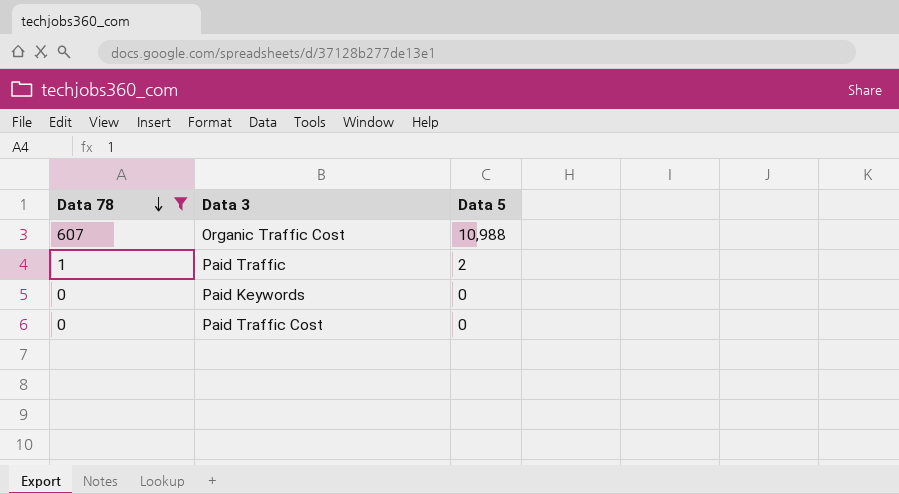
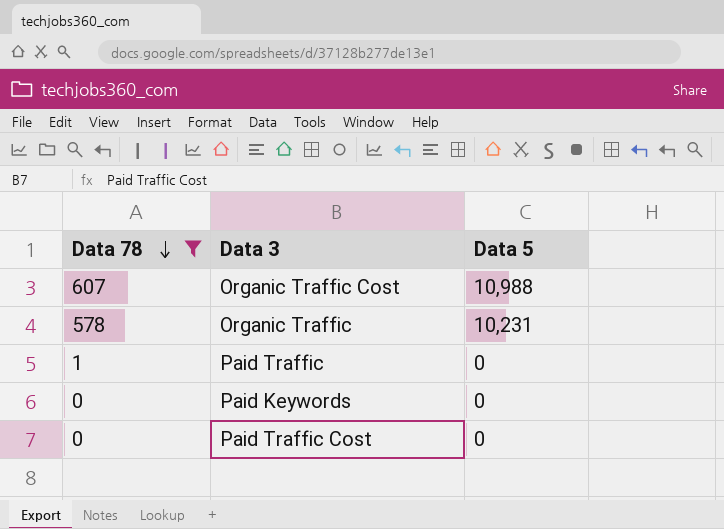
row Organic Traffic: none -> 578 | 10,231
Paid Traffic | Data 5: 2 -> 0

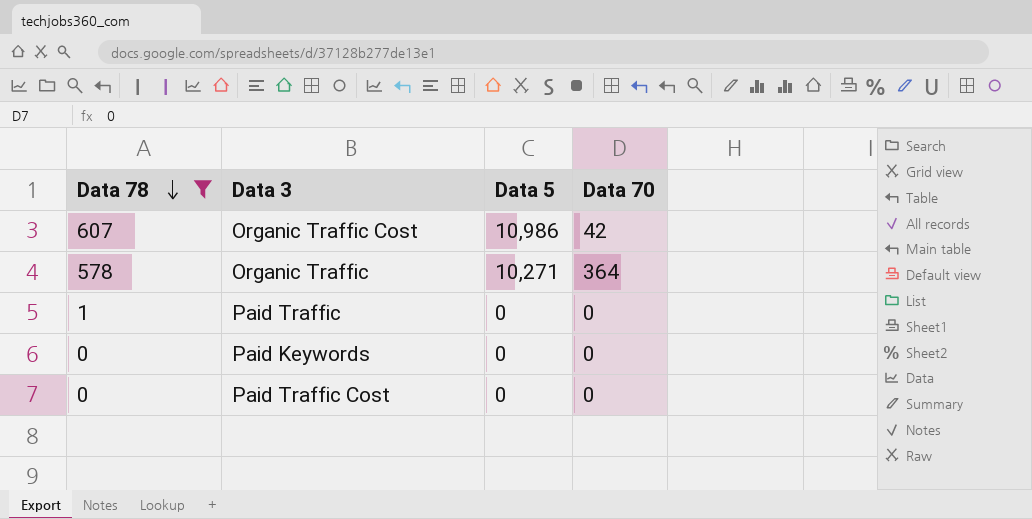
column Data 70 | position: none -> 4
Organic Traffic Cost | Data 5: 10,988 -> 10,986
Organic Traffic | Data 5: 10,231 -> 10,271

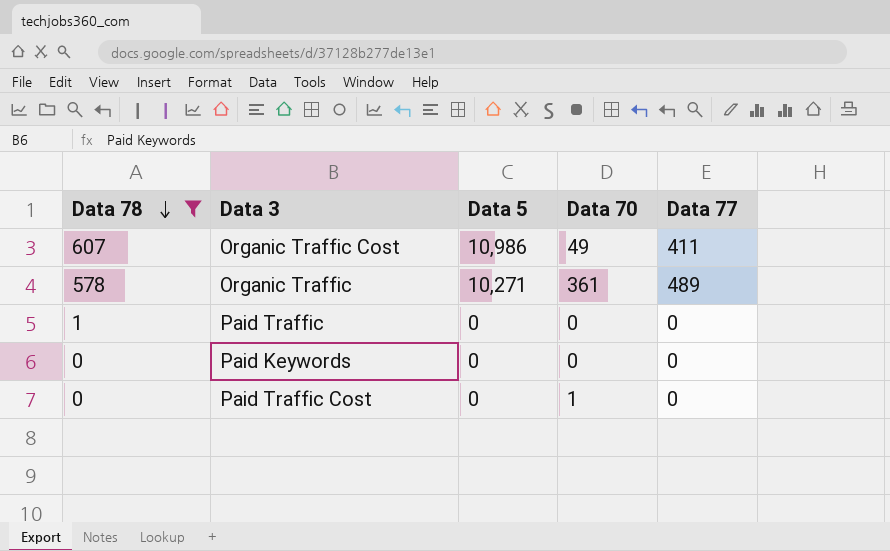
column Data 77 | position: none -> 5
Organic Traffic Cost | Data 70: 42 -> 49
Organic Traffic | Data 70: 364 -> 361
Paid Traffic Cost | Data 70: 0 -> 1

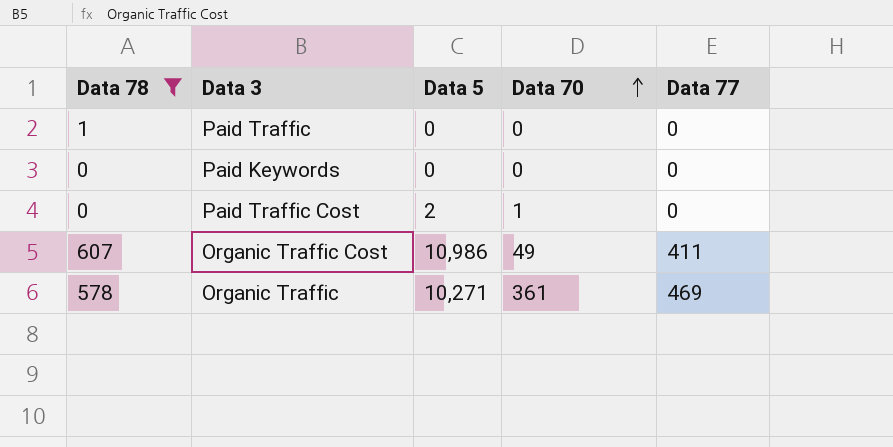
row order: Data 78 descending -> Data 70 ascending
Paid Traffic Cost | Data 5: 0 -> 2
Organic Traffic | Data 77: 489 -> 469

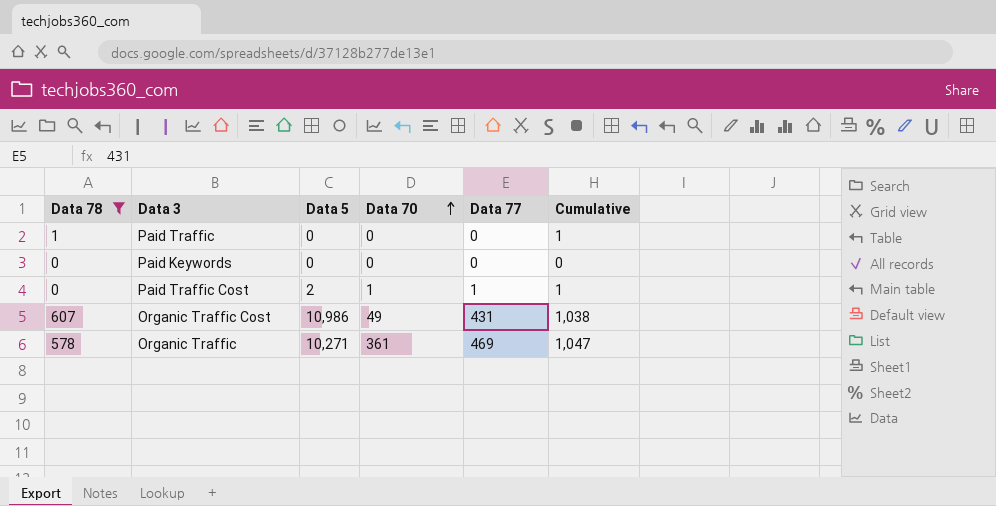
column Cumulative | formula: none -> [Data 78] + [Data 77]
Paid Traffic Cost | Data 77: 0 -> 1
Organic Traffic Cost | Data 77: 411 -> 431

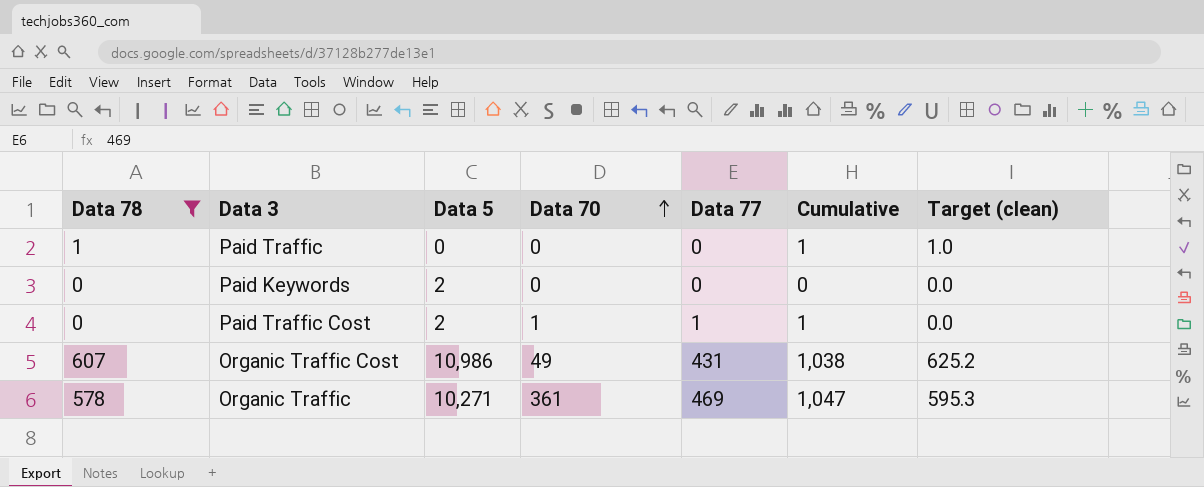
column Target (clean) | formula: none -> [Data 78] * 1.03
Paid Keywords | Data 5: 0 -> 2

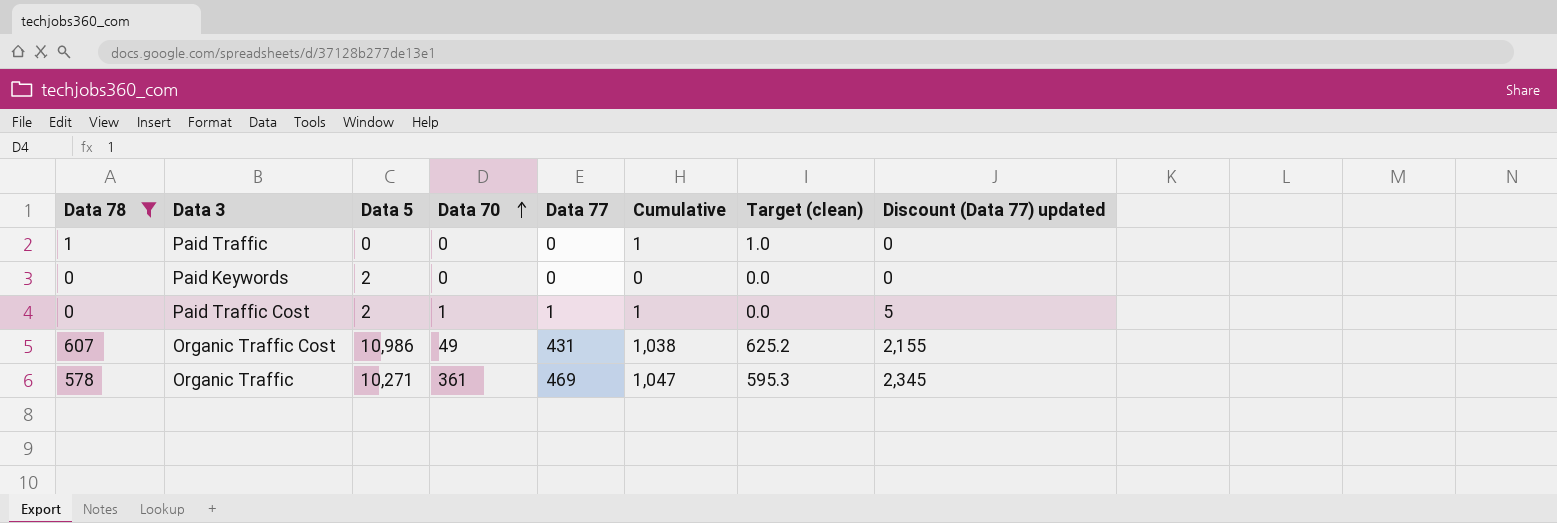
column Discount (Data 77) updated | formula: none -> [Data 77] * 5

